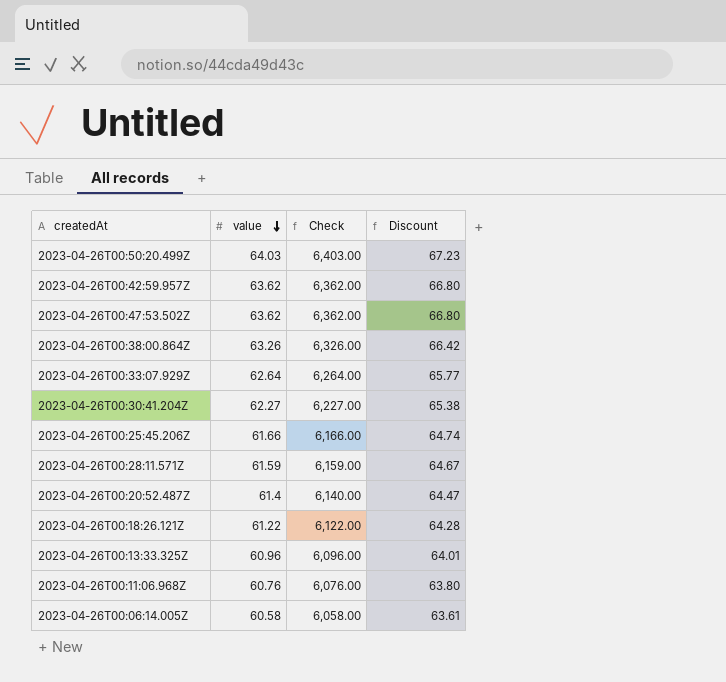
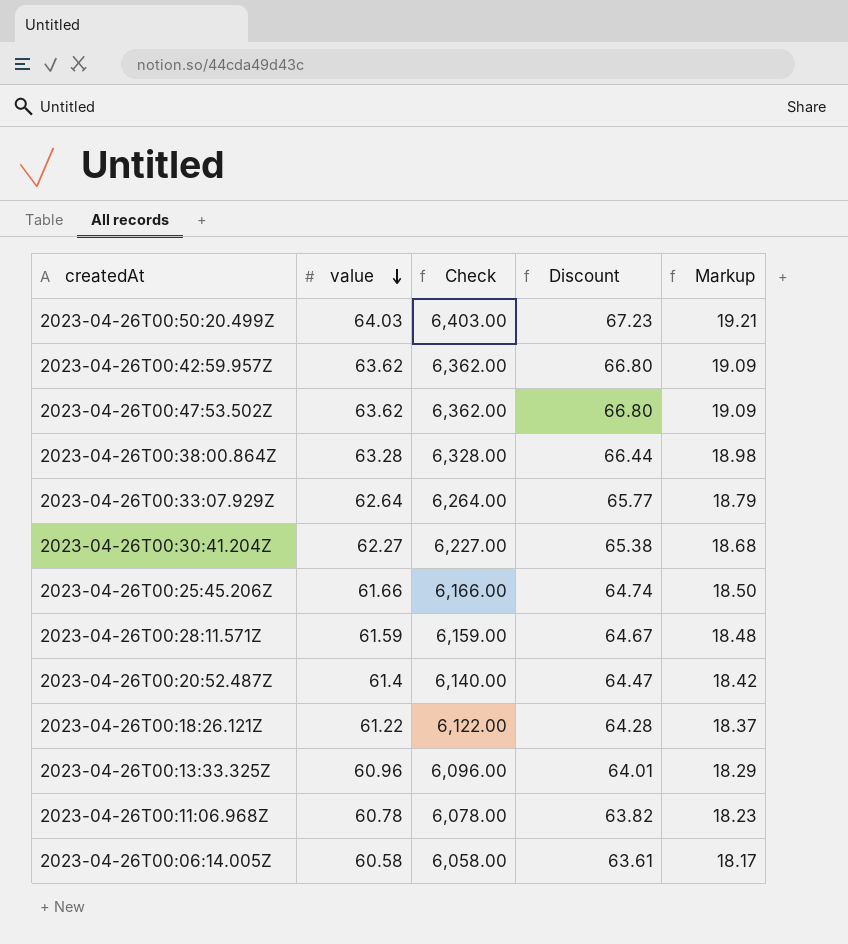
column Markup | formula: none -> [value] * 0.3
2023-04-26T00:38:00.864Z | value: 63.26 -> 63.28
2023-04-26T00:38:00.864Z | Check: 6,326.00 -> 6,328.00
2023-04-26T00:38:00.864Z | Discount: 66.42 -> 66.44
2023-04-26T00:11:06.968Z | value: 60.76 -> 60.78
2023-04-26T00:11:06.968Z | Check: 6,076.00 -> 6,078.00
2023-04-26T00:11:06.968Z | Discount: 63.80 -> 63.82

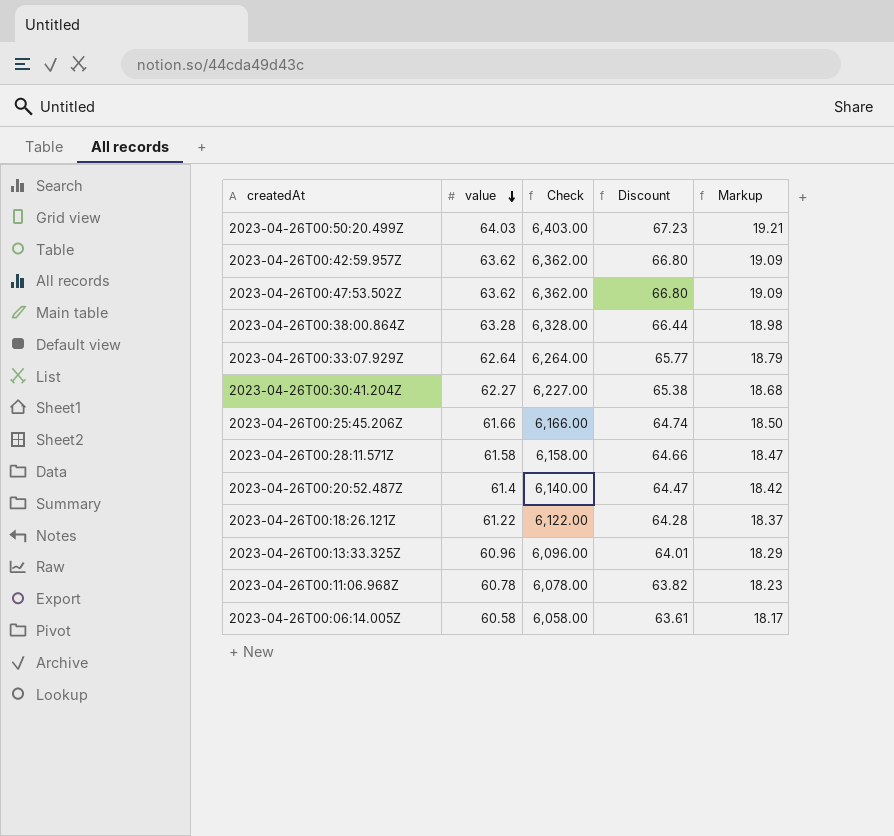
2023-04-26T00:28:11.571Z | value: 61.59 -> 61.58
2023-04-26T00:28:11.571Z | Check: 6,159.00 -> 6,158.00
2023-04-26T00:28:11.571Z | Discount: 64.67 -> 64.66
2023-04-26T00:28:11.571Z | Markup: 18.48 -> 18.47

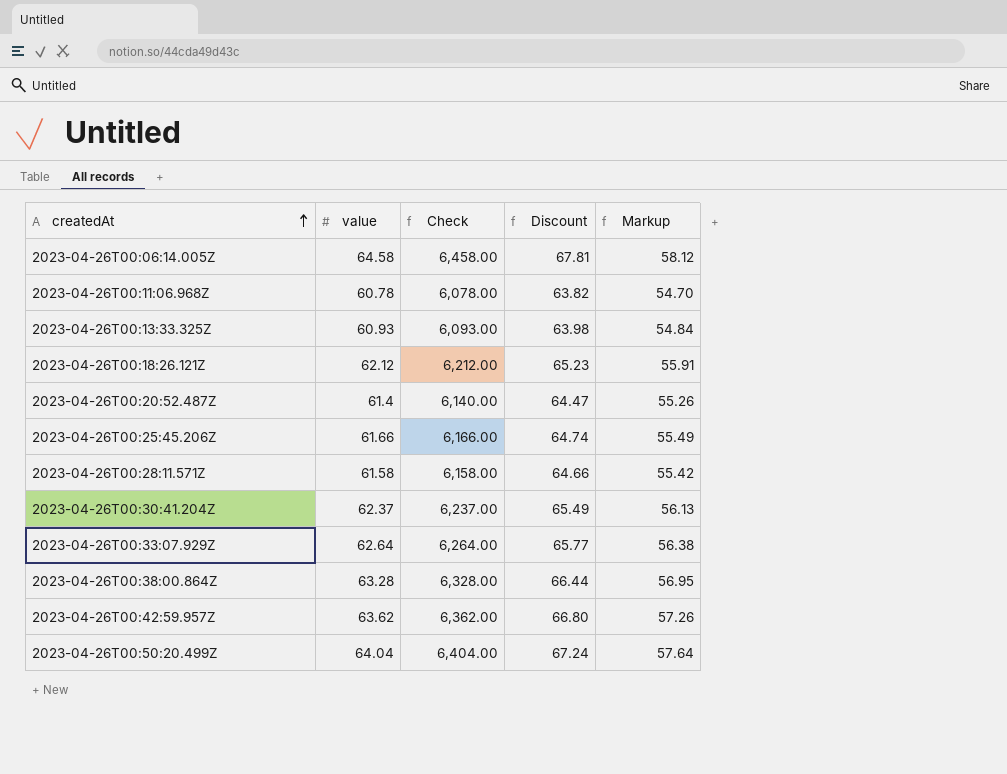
row order: value descending -> createdAt ascending
column Markup | formula: [value] * 0.3 -> [value] * 0.9
row 2023-04-26T00:47:53.502Z: 63.62 | 6,362.00 | 66.80 | 19.09 -> none
2023-04-26T00:06:14.005Z | value: 60.58 -> 64.58
2023-04-26T00:06:14.005Z | Check: 6,058.00 -> 6,458.00
2023-04-26T00:06:14.005Z | Discount: 63.61 -> 67.81
2023-04-26T00:13:33.325Z | value: 60.96 -> 60.93
2023-04-26T00:13:33.325Z | Check: 6,096.00 -> 6,093.00
2023-04-26T00:13:33.325Z | Discount: 64.01 -> 63.98
2023-04-26T00:18:26.121Z | value: 61.22 -> 62.12
2023-04-26T00:18:26.121Z | Check: 6,122.00 -> 6,212.00
2023-04-26T00:18:26.121Z | Discount: 64.28 -> 65.23
2023-04-26T00:30:41.204Z | value: 62.27 -> 62.37
2023-04-26T00:30:41.204Z | Check: 6,227.00 -> 6,237.00
2023-04-26T00:30:41.204Z | Discount: 65.38 -> 65.49
2023-04-26T00:50:20.499Z | value: 64.03 -> 64.04
2023-04-26T00:50:20.499Z | Check: 6,403.00 -> 6,404.00
2023-04-26T00:50:20.499Z | Discount: 67.23 -> 67.24

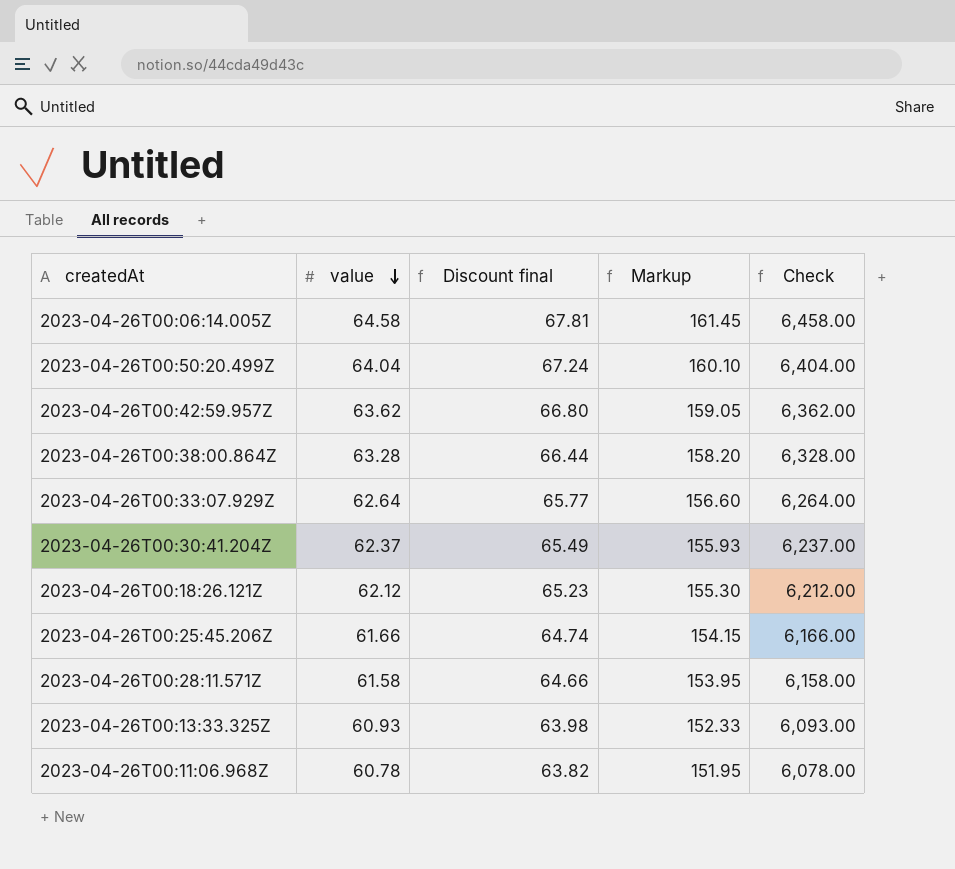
row order: createdAt ascending -> value descending
column name: Discount -> Discount final
column Markup | formula: [value] * 0.9 -> [value] * 2.5
column Check | position: 3 -> 5
row 2023-04-26T00:20:52.487Z: 61.4 | 6,140.00 | 64.47 | 55.26 -> none

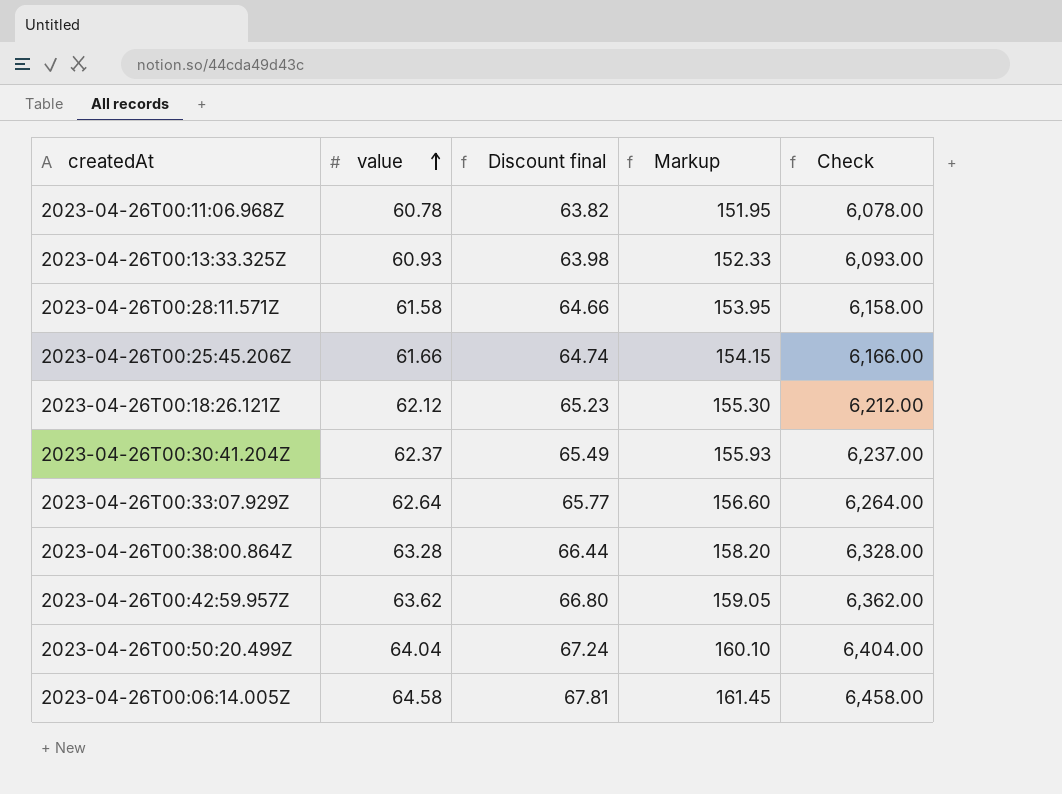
row order: value descending -> value ascending

